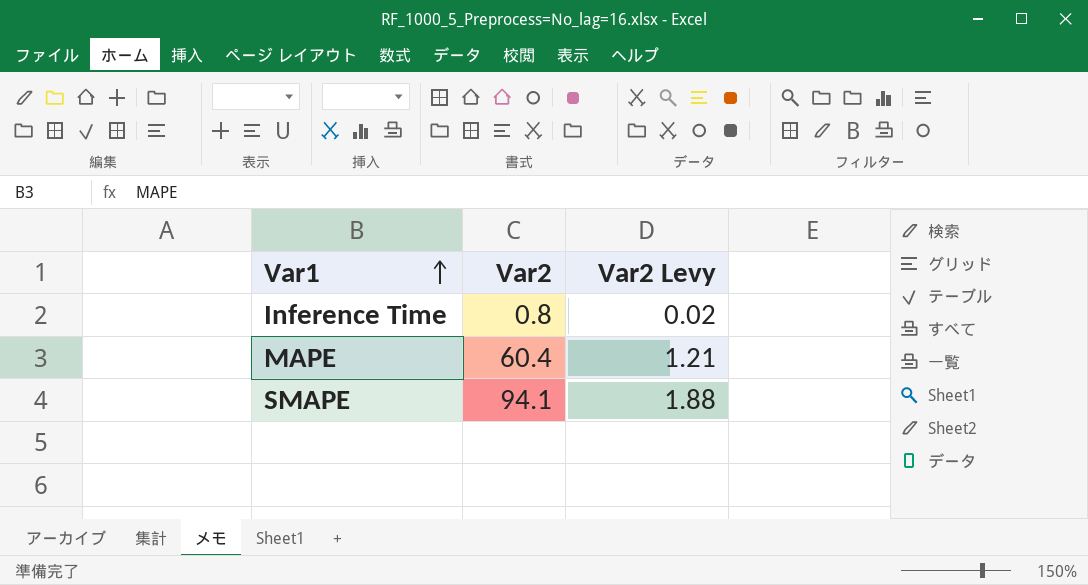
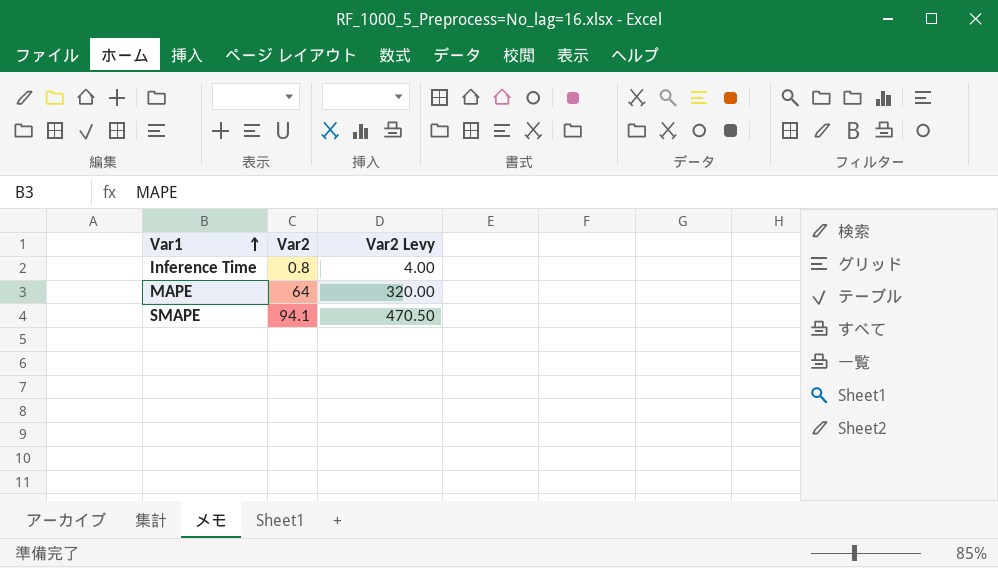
column Var2 Levy | formula: [Var2] * 0.02 -> [Var2] * 5
MAPE | Var2: 60.4 -> 64

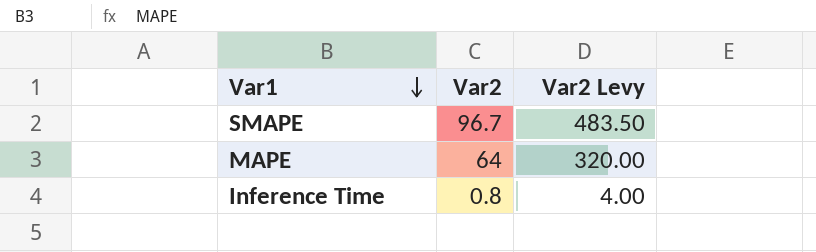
row order: Var1 ascending -> Var1 descending
SMAPE | Var2: 94.1 -> 96.7
SMAPE | Var2 Levy: 470.50 -> 483.50

